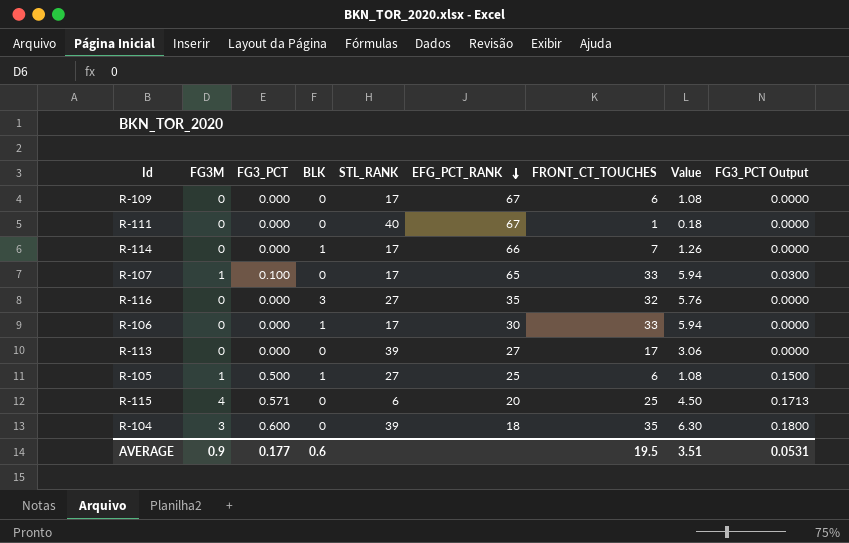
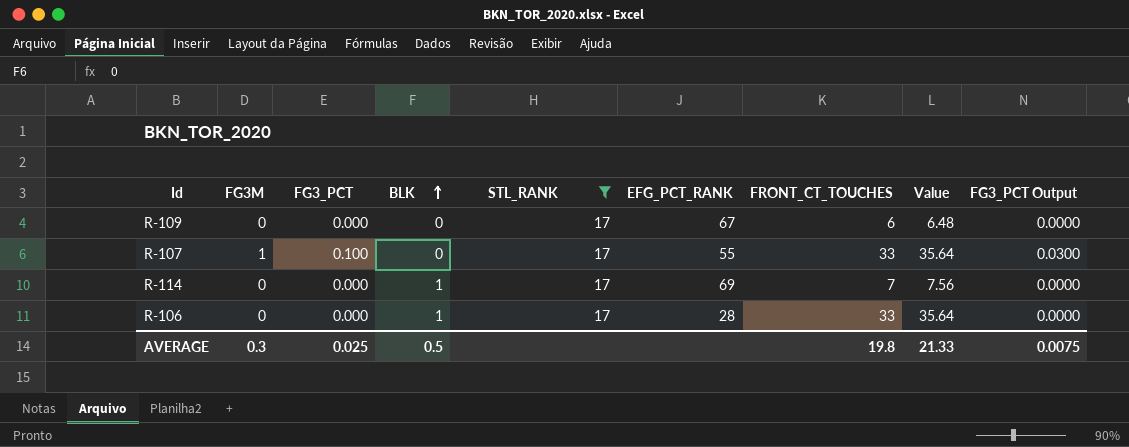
filter: none -> STL_RANK = 17
row order: EFG_PCT_RANK descending -> BLK ascending
column Value | formula: [FRONT_CT_TOUCHES] * 0.18 -> [FRONT_CT_TOUCHES] * 1.08
R-107 | EFG_PCT_RANK: 65 -> 55
R-114 | EFG_PCT_RANK: 66 -> 69
R-106 | EFG_PCT_RANK: 30 -> 28
AVERAGE | FG3M: 0.9 -> 0.3
AVERAGE | FG3_PCT: 0.177 -> 0.025
AVERAGE | BLK: 0.6 -> 0.5
AVERAGE | FRONT_CT_TOUCHES: 19.5 -> 19.8
AVERAGE | Value: 3.51 -> 21.33
AVERAGE | FG3_PCT Output: 0.0531 -> 0.0075

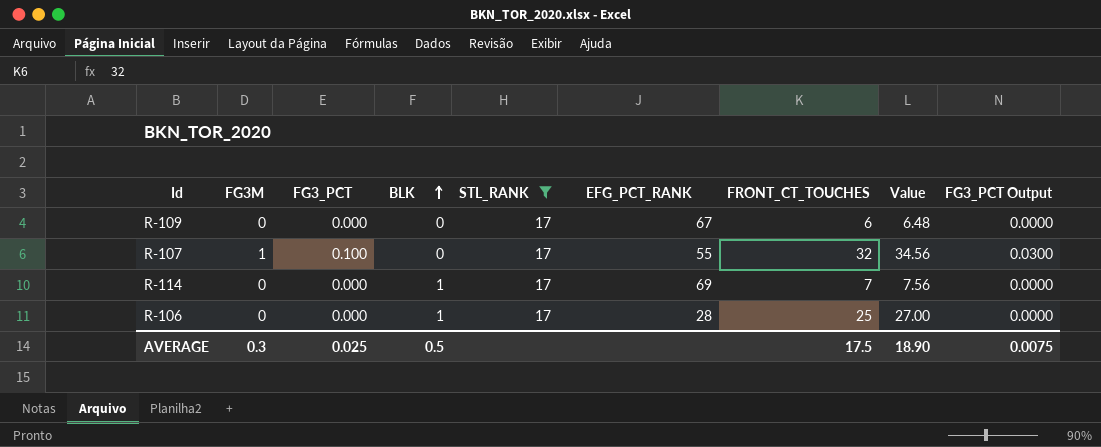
R-107 | FRONT_CT_TOUCHES: 33 -> 32
R-107 | Value: 35.64 -> 34.56
R-106 | FRONT_CT_TOUCHES: 33 -> 25
R-106 | Value: 35.64 -> 27.00
AVERAGE | FRONT_CT_TOUCHES: 19.8 -> 17.5
AVERAGE | Value: 21.33 -> 18.90

